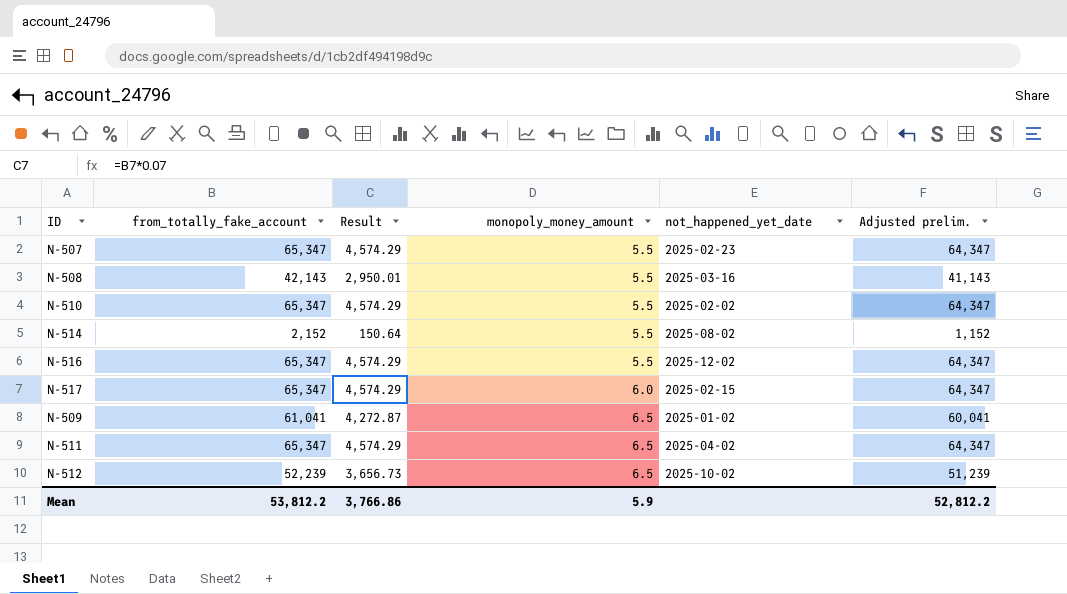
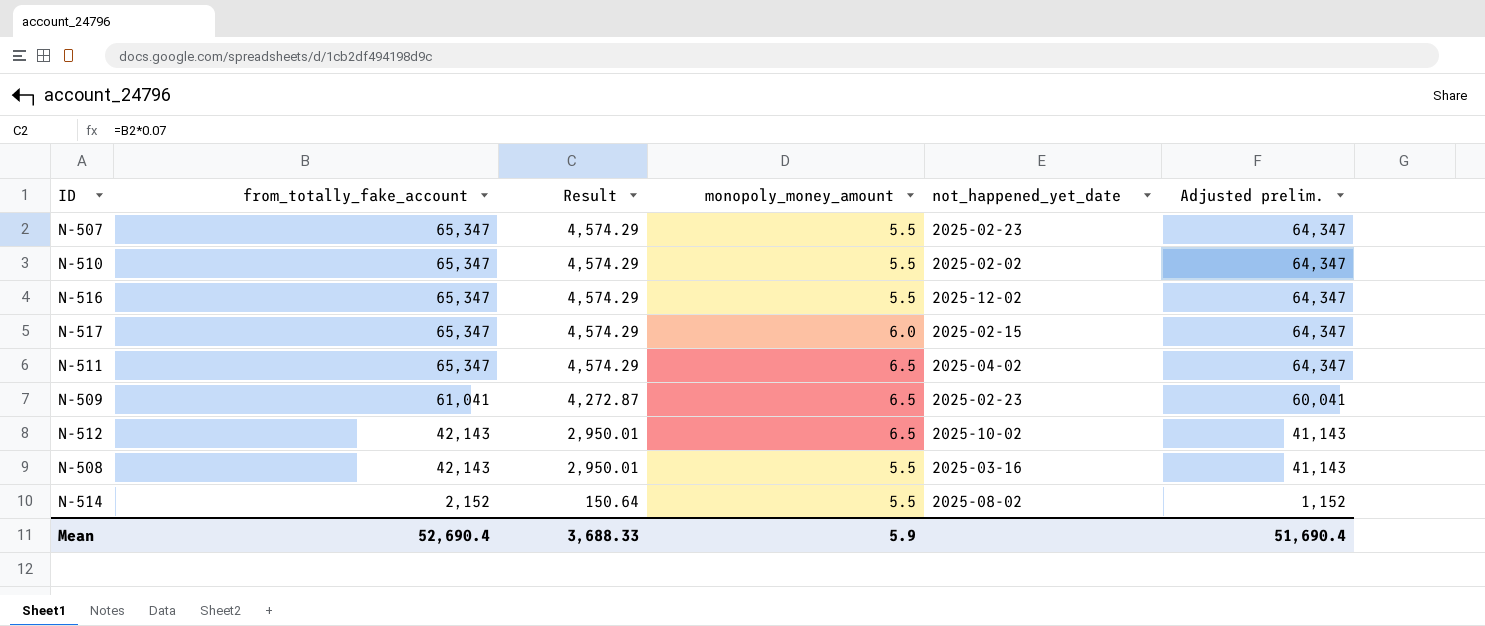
row order: monopoly_money_amount ascending -> from_totally_fake_account descending
N-509 | not_happened_yet_date: 2025-01-02 -> 2025-02-23
N-512 | from_totally_fake_account: 52,239 -> 42,143
N-512 | Result: 3,656.73 -> 2,950.01
N-512 | Adjusted prelim.: 51,239 -> 41,143
Mean | from_totally_fake_account: 53,812.2 -> 52,690.4
Mean | Result: 3,766.86 -> 3,688.33
Mean | Adjusted prelim.: 52,812.2 -> 51,690.4

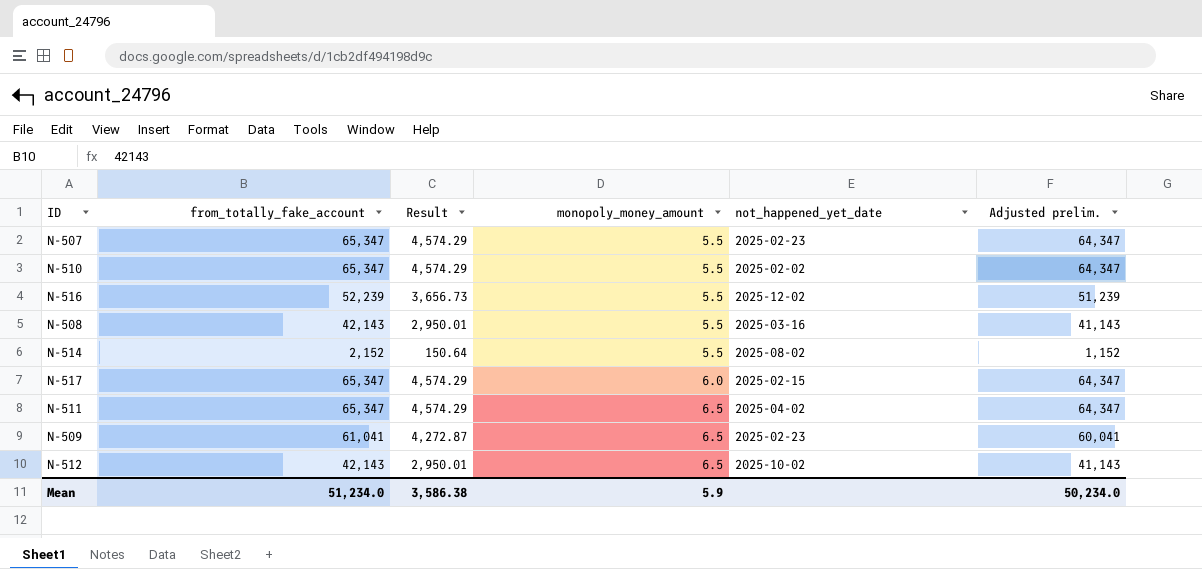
row order: from_totally_fake_account descending -> monopoly_money_amount ascending
N-516 | from_totally_fake_account: 65,347 -> 52,239
N-516 | Result: 4,574.29 -> 3,656.73
N-516 | Adjusted prelim.: 64,347 -> 51,239
Mean | from_totally_fake_account: 52,690.4 -> 51,234.0
Mean | Result: 3,688.33 -> 3,586.38
Mean | Adjusted prelim.: 51,690.4 -> 50,234.0

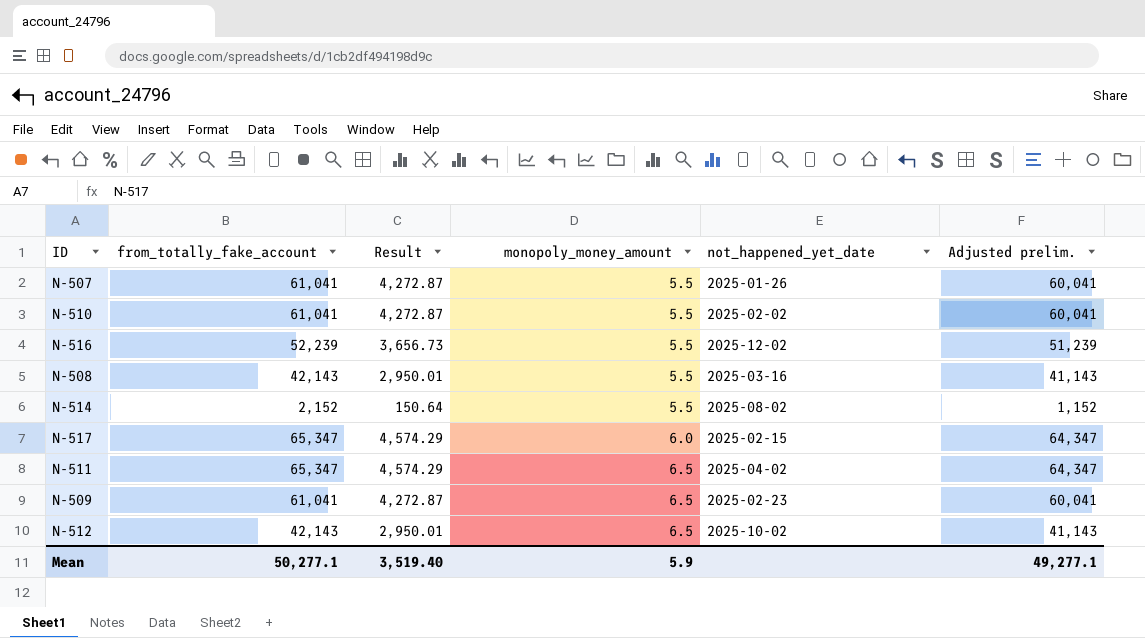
N-507 | from_totally_fake_account: 65,347 -> 61,041
N-507 | Result: 4,574.29 -> 4,272.87
N-507 | not_happened_yet_date: 2025-02-23 -> 2025-01-26
N-507 | Adjusted prelim.: 64,347 -> 60,041
N-510 | from_totally_fake_account: 65,347 -> 61,041
N-510 | Result: 4,574.29 -> 4,272.87
N-510 | Adjusted prelim.: 64,347 -> 60,041
Mean | from_totally_fake_account: 51,234.0 -> 50,277.1
Mean | Result: 3,586.38 -> 3,519.40
Mean | Adjusted prelim.: 50,234.0 -> 49,277.1

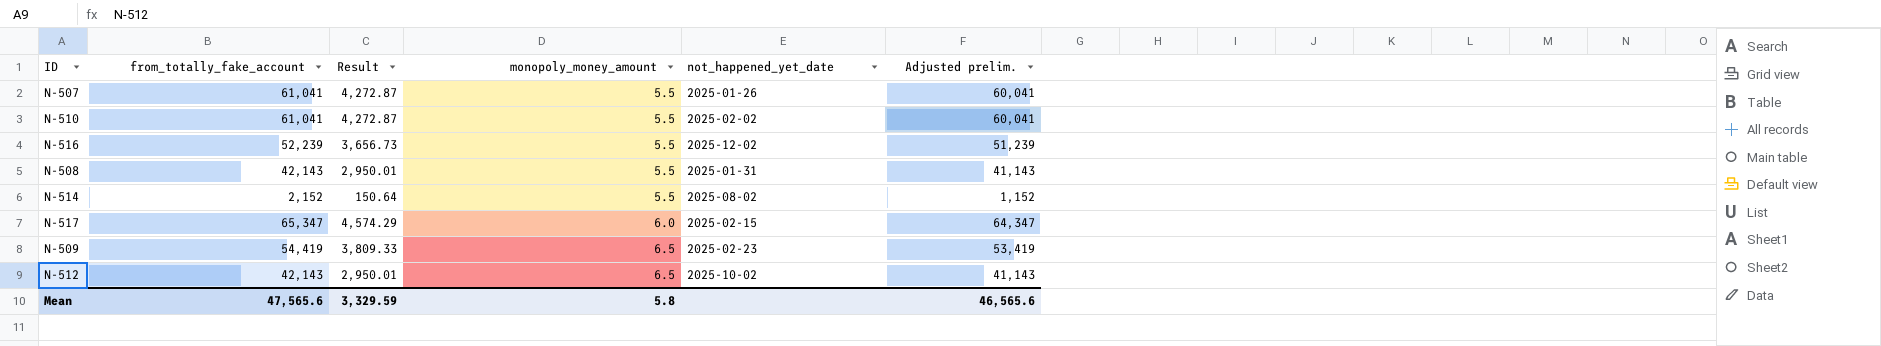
row N-511: 65,347 | 4,574.29 | 6.5 | 2025-04-02 | 64,347 -> none
N-508 | not_happened_yet_date: 2025-03-16 -> 2025-01-31
N-509 | from_totally_fake_account: 61,041 -> 54,419
N-509 | Result: 4,272.87 -> 3,809.33
N-509 | Adjusted prelim.: 60,041 -> 53,419
Mean | from_totally_fake_account: 50,277.1 -> 47,565.6
Mean | Result: 3,519.40 -> 3,329.59
Mean | monopoly_money_amount: 5.9 -> 5.8
Mean | Adjusted prelim.: 49,277.1 -> 46,565.6

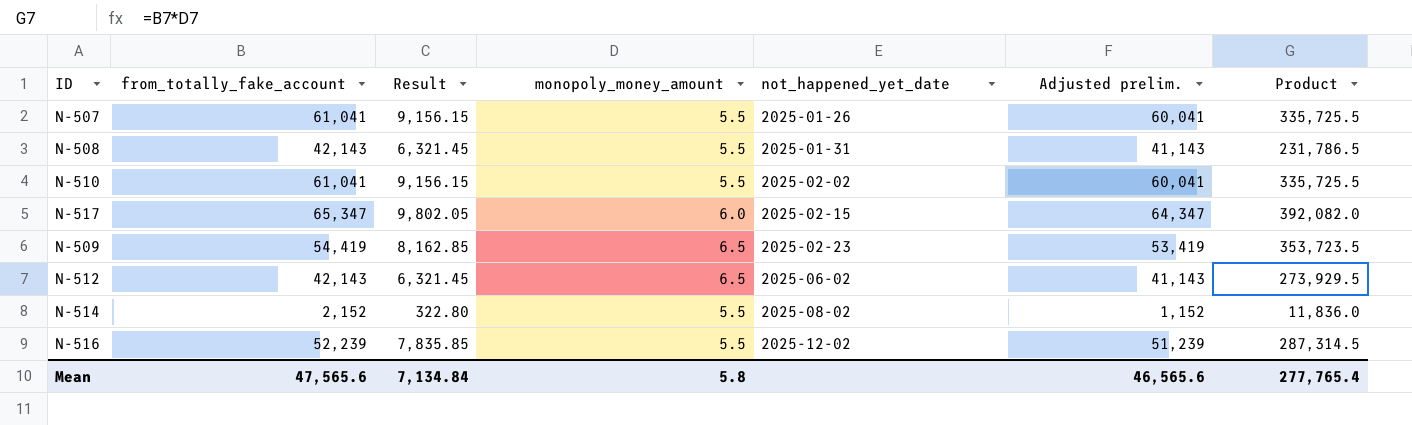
row order: monopoly_money_amount ascending -> not_happened_yet_date ascending
column Result | formula: [from_totally_fake_account] * 0.07 -> [from_totally_fake_account] * 0.15
column Product | formula: none -> [from_totally_fake_account] * [monopoly_money_amount]
N-512 | not_happened_yet_date: 2025-10-02 -> 2025-06-02
Mean | Result: 3,329.59 -> 7,134.84

